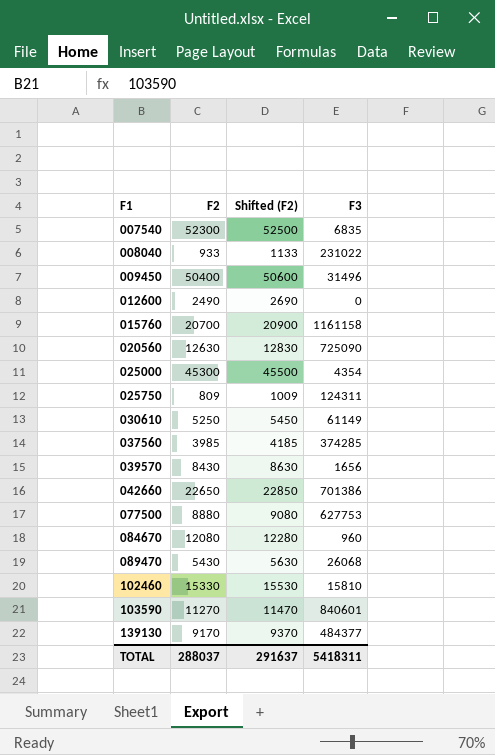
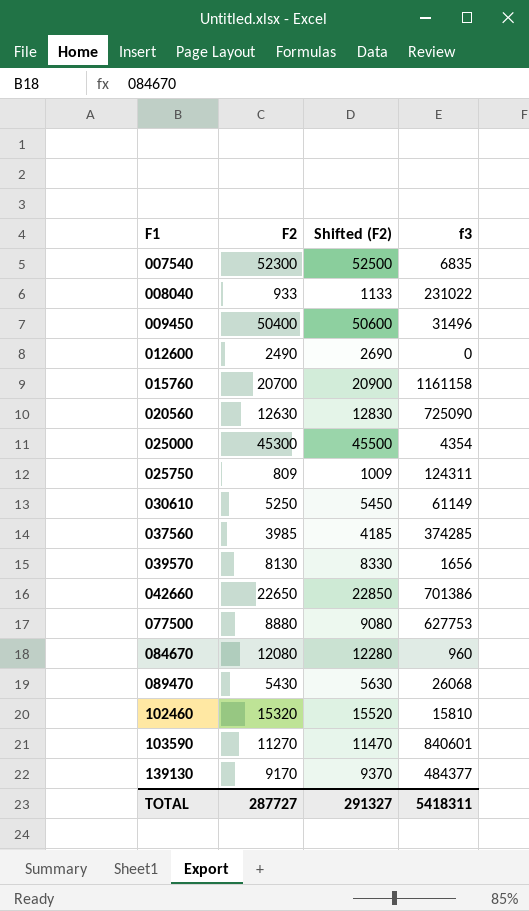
column name: F3 -> f3
039570 | F2: 8430 -> 8130
039570 | Shifted (F2): 8630 -> 8330
102460 | F2: 15330 -> 15320
102460 | Shifted (F2): 15530 -> 15520
TOTAL | F2: 288037 -> 287727
TOTAL | Shifted (F2): 291637 -> 291327

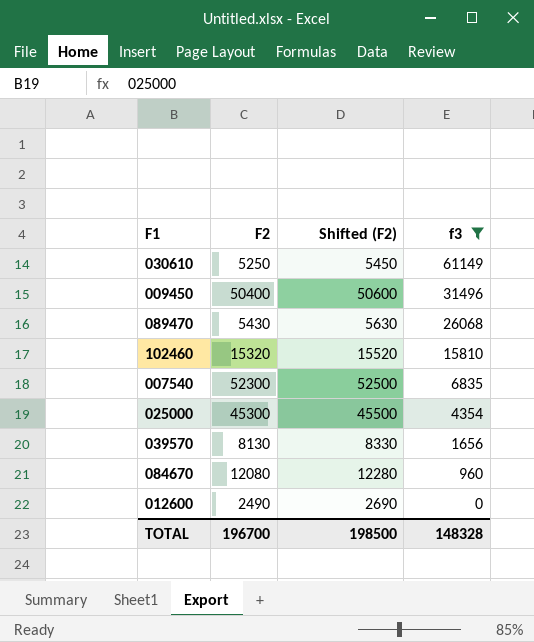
filter: none -> f3 <= 61149
row order: F1 ascending -> f3 descending
TOTAL | F2: 287727 -> 196700
TOTAL | Shifted (F2): 291327 -> 198500
TOTAL | f3: 5418311 -> 148328

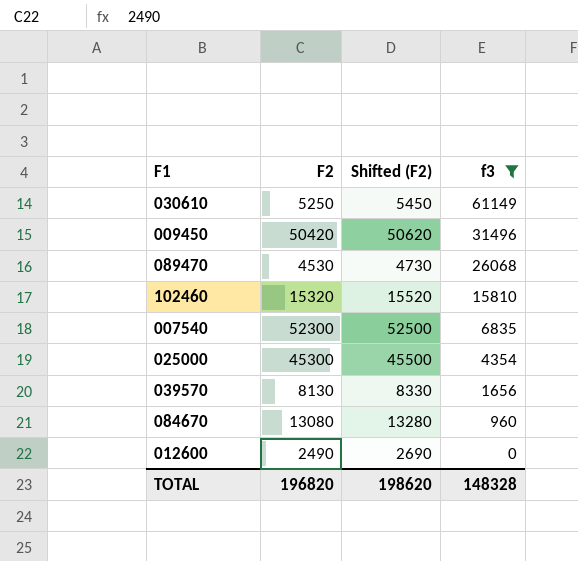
009450 | F2: 50400 -> 50420
009450 | Shifted (F2): 50600 -> 50620
089470 | F2: 5430 -> 4530
089470 | Shifted (F2): 5630 -> 4730
084670 | F2: 12080 -> 13080
084670 | Shifted (F2): 12280 -> 13280
TOTAL | F2: 196700 -> 196820
TOTAL | Shifted (F2): 198500 -> 198620

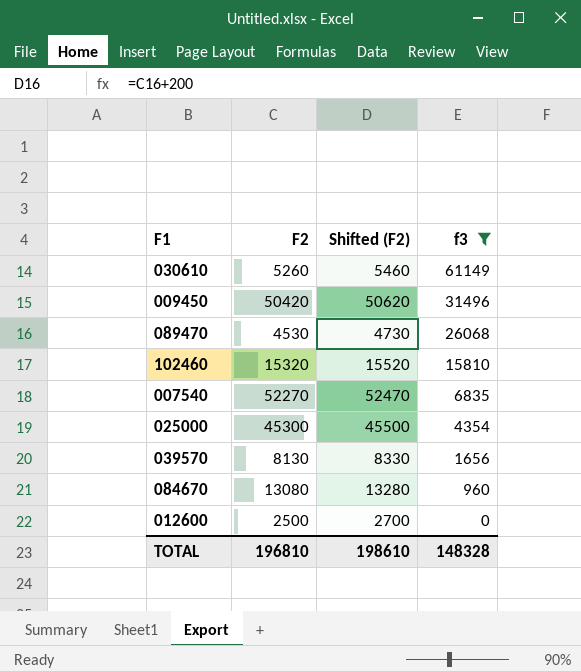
030610 | F2: 5250 -> 5260
030610 | Shifted (F2): 5450 -> 5460
007540 | F2: 52300 -> 52270
007540 | Shifted (F2): 52500 -> 52470
012600 | F2: 2490 -> 2500
012600 | Shifted (F2): 2690 -> 2700
TOTAL | F2: 196820 -> 196810
TOTAL | Shifted (F2): 198620 -> 198610

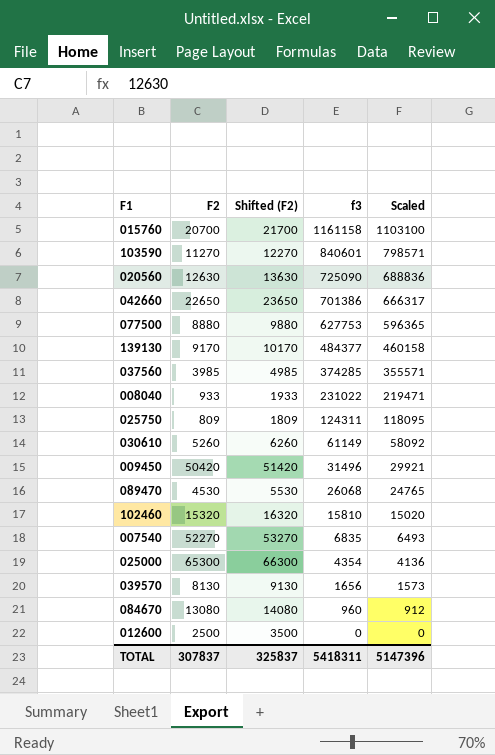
filter: f3 <= 61149 -> none
column Shifted (F2) | formula: [F2] + 200 -> [F2] + 1000
column Scaled | formula: none -> [f3] * 0.95
025000 | F2: 45300 -> 65300
TOTAL | F2: 196810 -> 307837
TOTAL | Shifted (F2): 198610 -> 325837
TOTAL | f3: 148328 -> 5418311

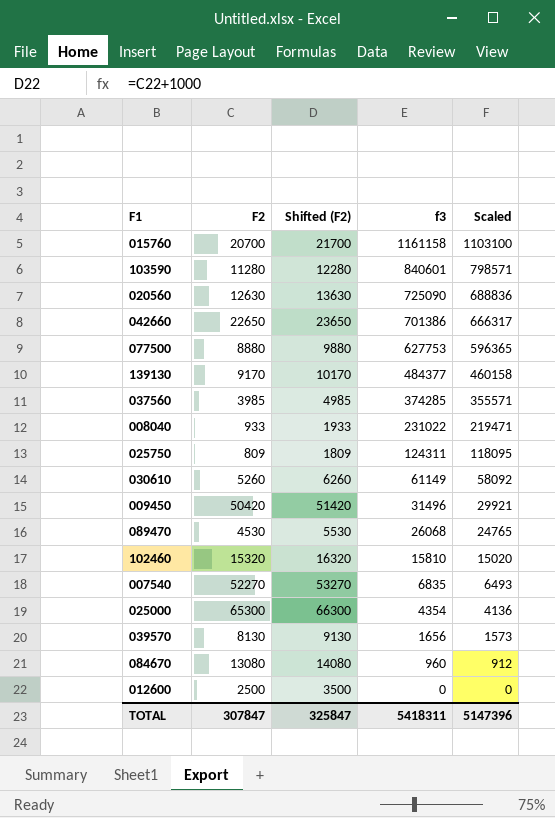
103590 | F2: 11270 -> 11280
103590 | Shifted (F2): 12270 -> 12280
TOTAL | F2: 307837 -> 307847
TOTAL | Shifted (F2): 325837 -> 325847

